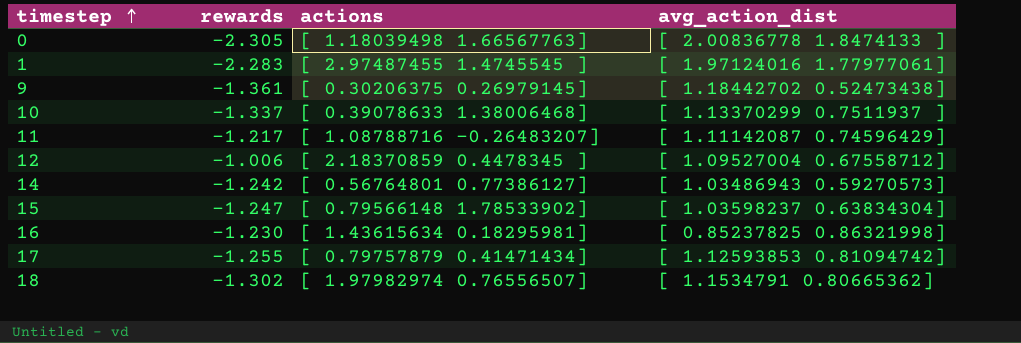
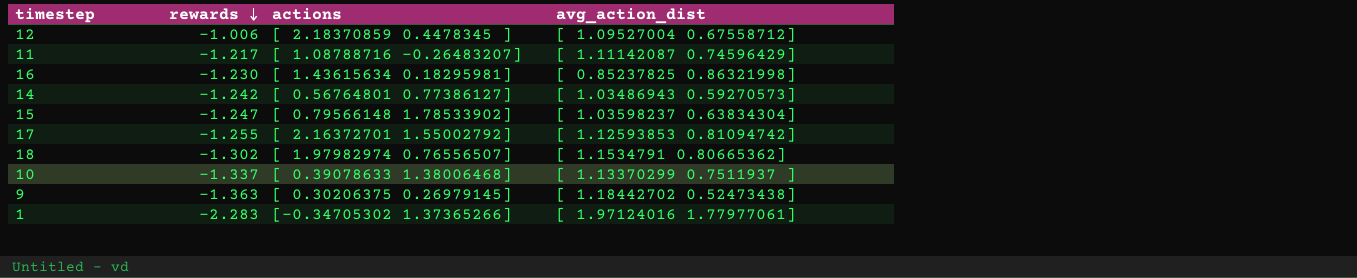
row order: timestep ascending -> rewards descending
row 0: -2.305 | [ 1.18039498 1.66567763] | [ 2.00836778 1.8474133 ] -> none
17 | actions: [ 0.79757879 0.41471434] -> [ 2.16372701 1.55002792]
9 | rewards: -1.361 -> -1.363
1 | actions: [ 2.97487455 1.4745545 ] -> [-0.34705302 1.37365266]

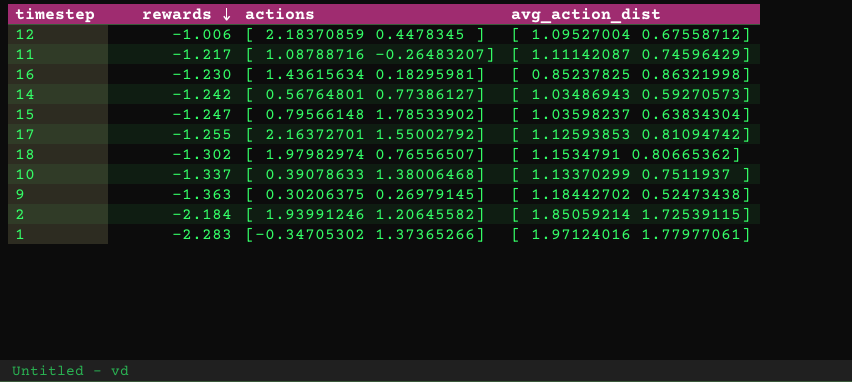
row 2: none -> -2.184 | [ 1.93991246 1.20645582] | [ 1.85059214 1.72539115]

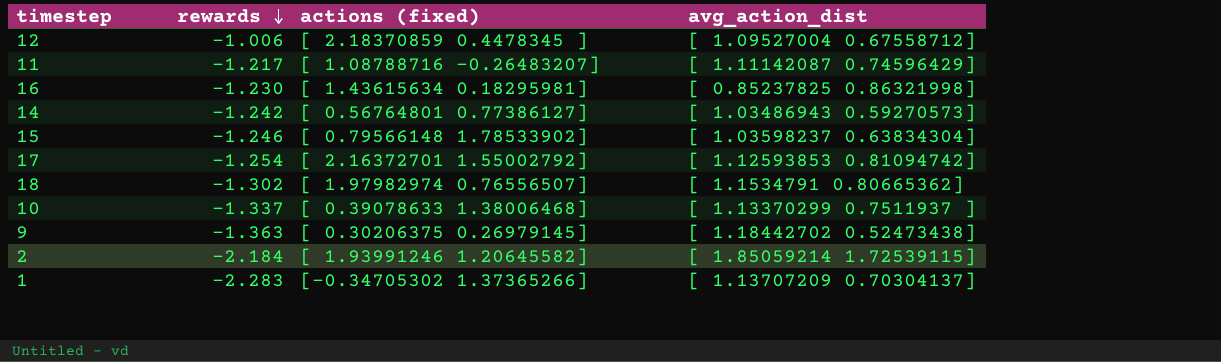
column name: actions -> actions (fixed)
15 | rewards: -1.247 -> -1.246
17 | rewards: -1.255 -> -1.254
1 | avg_action_dist: [ 1.97124016 1.77977061] -> [ 1.13707209 0.70304137]

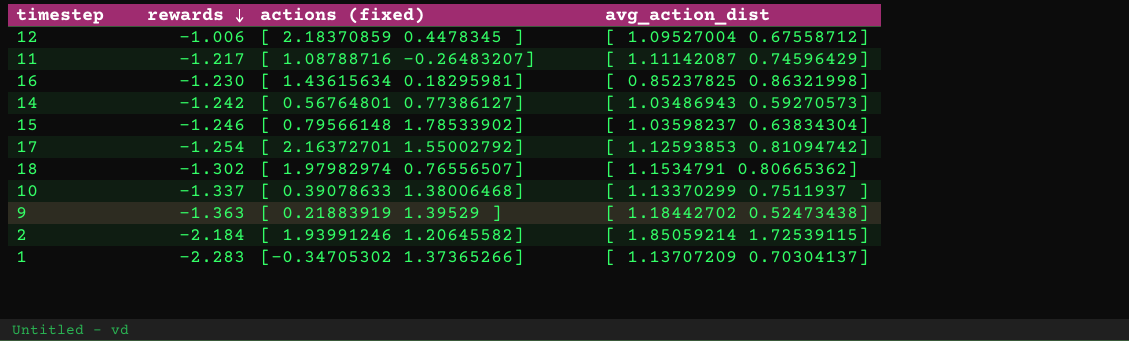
9 | actions (fixed): [ 0.30206375 0.26979145] -> [ 0.21883919 1.39529 ]

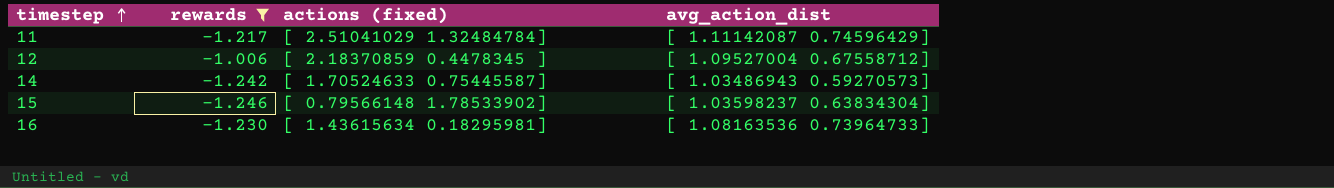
filter: none -> rewards >= -1.246
row order: rewards descending -> timestep ascending
11 | actions (fixed): [ 1.08788716 -0.26483207] -> [ 2.51041029 1.32484784]
14 | actions (fixed): [ 0.56764801 0.77386127] -> [ 1.70524633 0.75445587]
16 | avg_action_dist: [ 0.85237825 0.86321998] -> [ 1.08163536 0.73964733]

